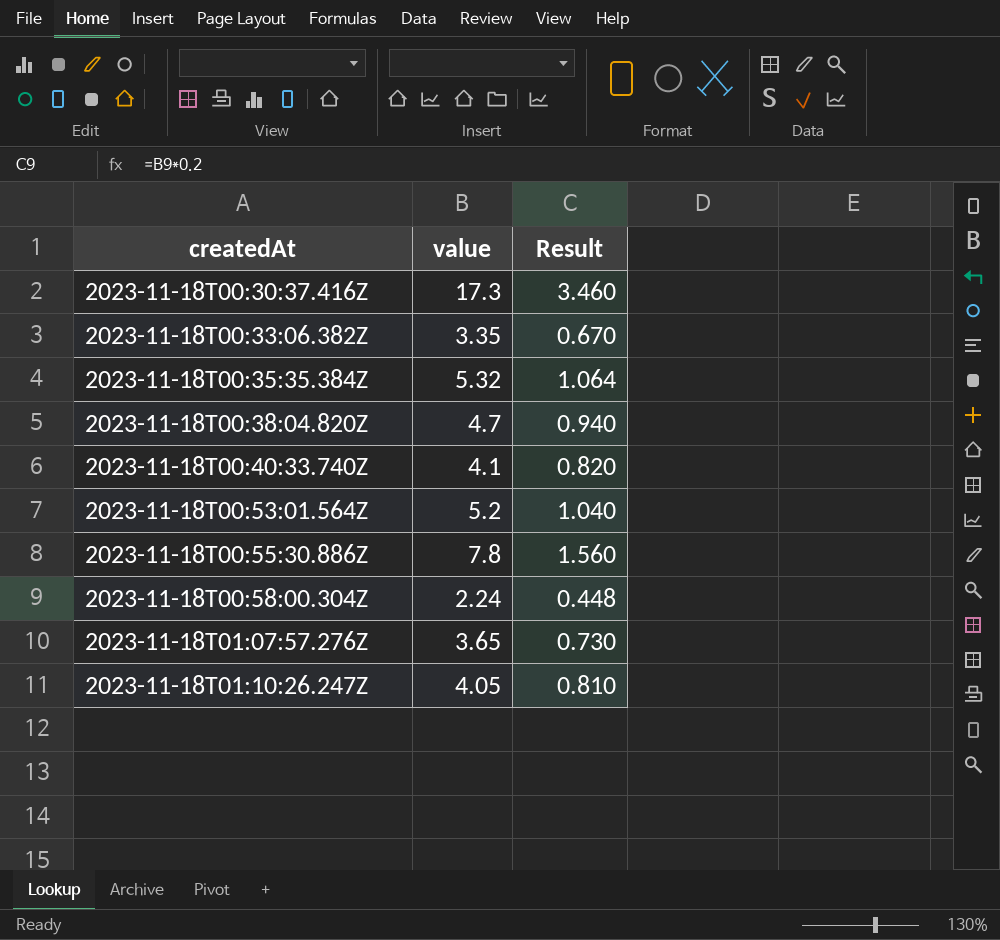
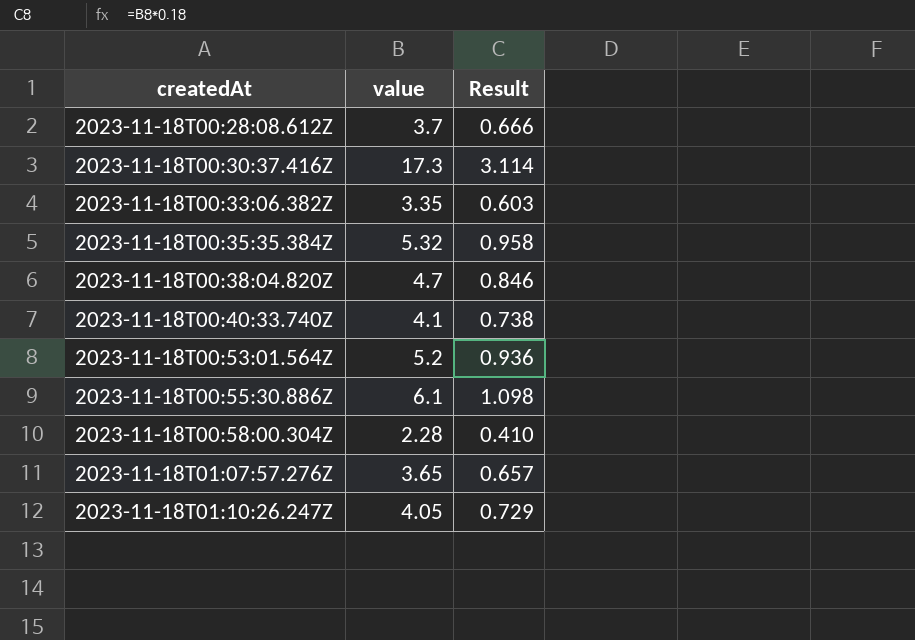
column Result | formula: [value] * 0.2 -> [value] * 0.18
row 2023-11-18T00:28:08.612Z: none -> 3.7 | 0.666
2023-11-18T00:55:30.886Z | value: 7.8 -> 6.1
2023-11-18T00:58:00.304Z | value: 2.24 -> 2.28

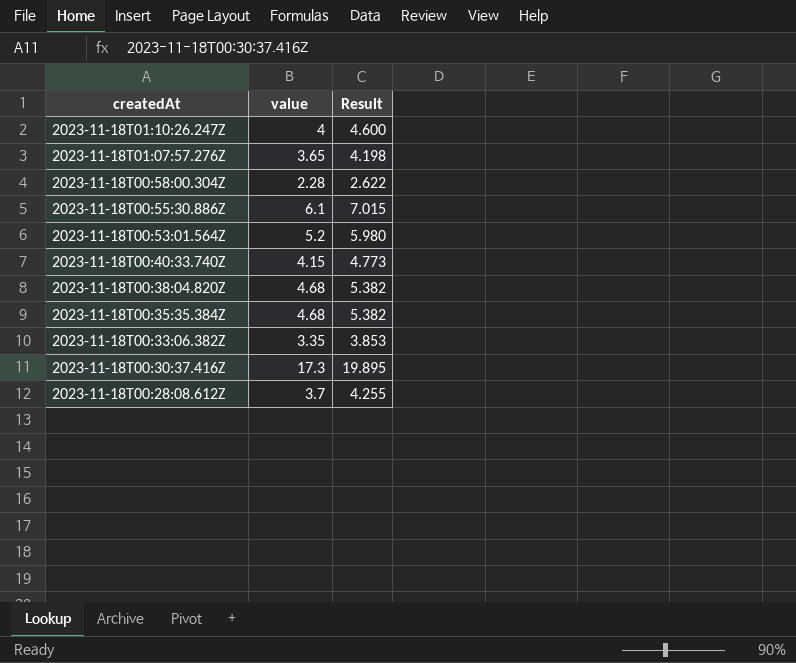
row order: createdAt ascending -> createdAt descending
column Result | formula: [value] * 0.18 -> [value] * 1.15
2023-11-18T01:10:26.247Z | value: 4.05 -> 4
2023-11-18T00:40:33.740Z | value: 4.1 -> 4.15
2023-11-18T00:38:04.820Z | value: 4.7 -> 4.68
2023-11-18T00:35:35.384Z | value: 5.32 -> 4.68

